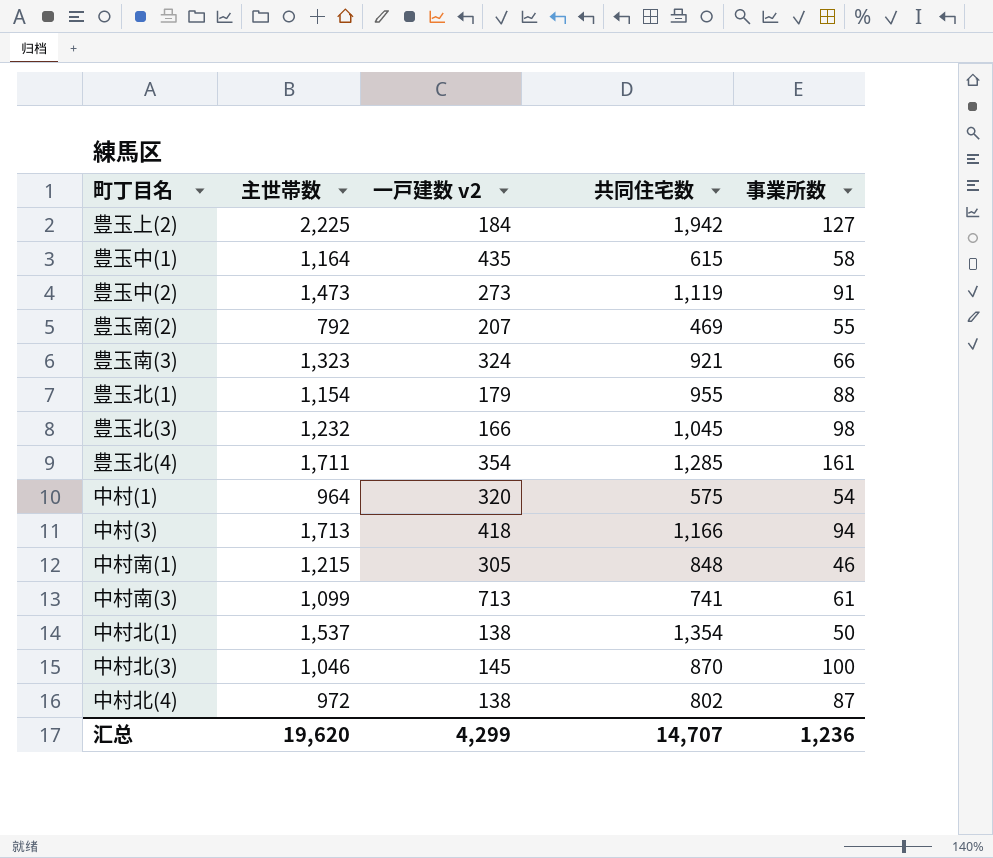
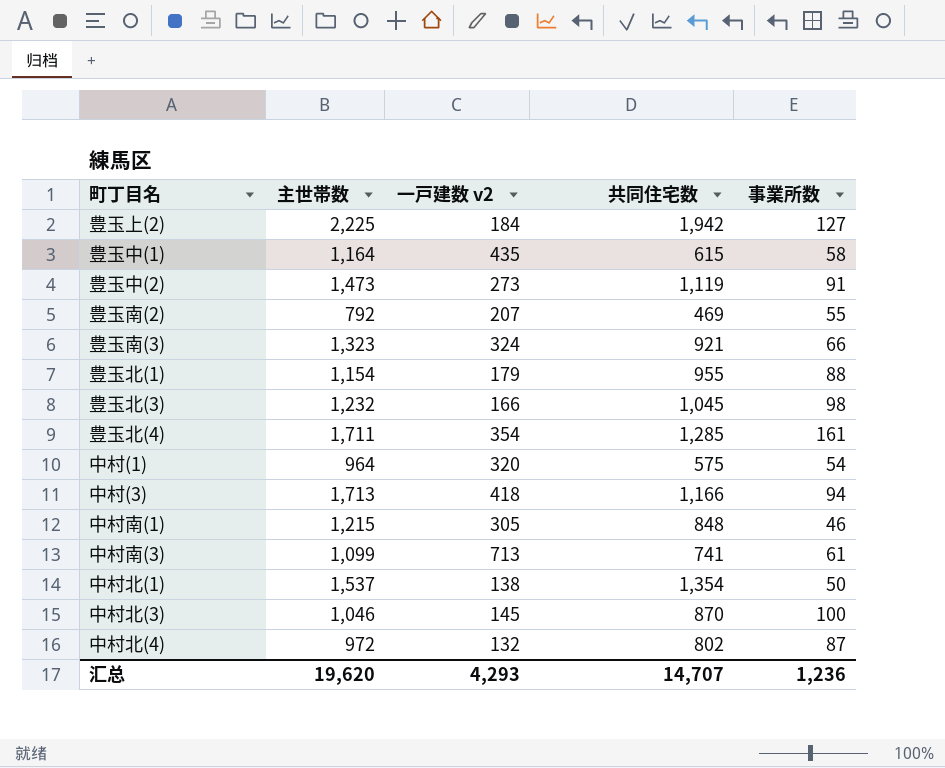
中村北(4) | 一戸建数 v2: 138 -> 132
汇总 | 一戸建数 v2: 4,299 -> 4,293

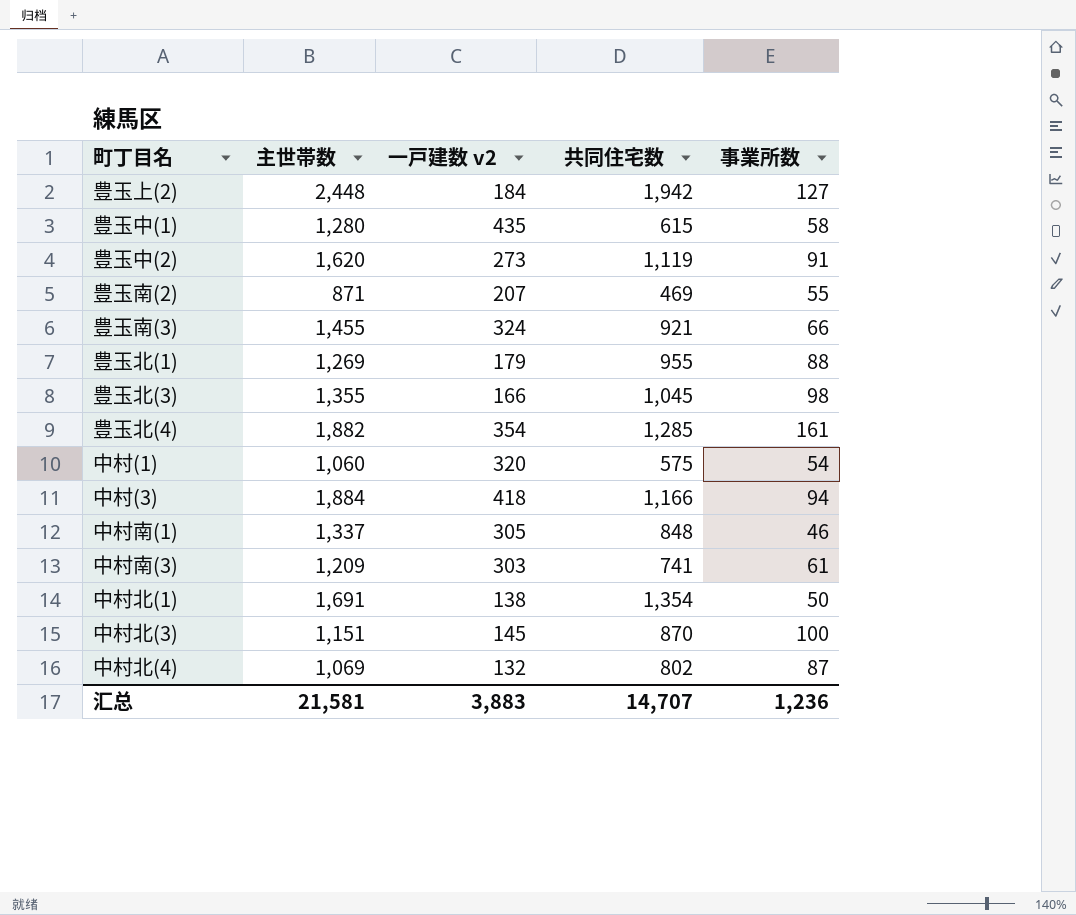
豊玉上(2) | 主世帯数: 2,225 -> 2,448
豊玉中(1) | 主世帯数: 1,164 -> 1,280
豊玉中(2) | 主世帯数: 1,473 -> 1,620
豊玉南(2) | 主世帯数: 792 -> 871
豊玉南(3) | 主世帯数: 1,323 -> 1,455
豊玉北(1) | 主世帯数: 1,154 -> 1,269
豊玉北(3) | 主世帯数: 1,232 -> 1,355
豊玉北(4) | 主世帯数: 1,711 -> 1,882
中村(1) | 主世帯数: 964 -> 1,060
中村(3) | 主世帯数: 1,713 -> 1,884
中村南(1) | 主世帯数: 1,215 -> 1,337
中村南(3) | 主世帯数: 1,099 -> 1,209
中村南(3) | 一戸建数 v2: 713 -> 303
中村北(1) | 主世帯数: 1,537 -> 1,691
中村北(3) | 主世帯数: 1,046 -> 1,151
中村北(4) | 主世帯数: 972 -> 1,069
汇总 | 主世帯数: 19,620 -> 21,581
汇总 | 一戸建数 v2: 4,293 -> 3,883

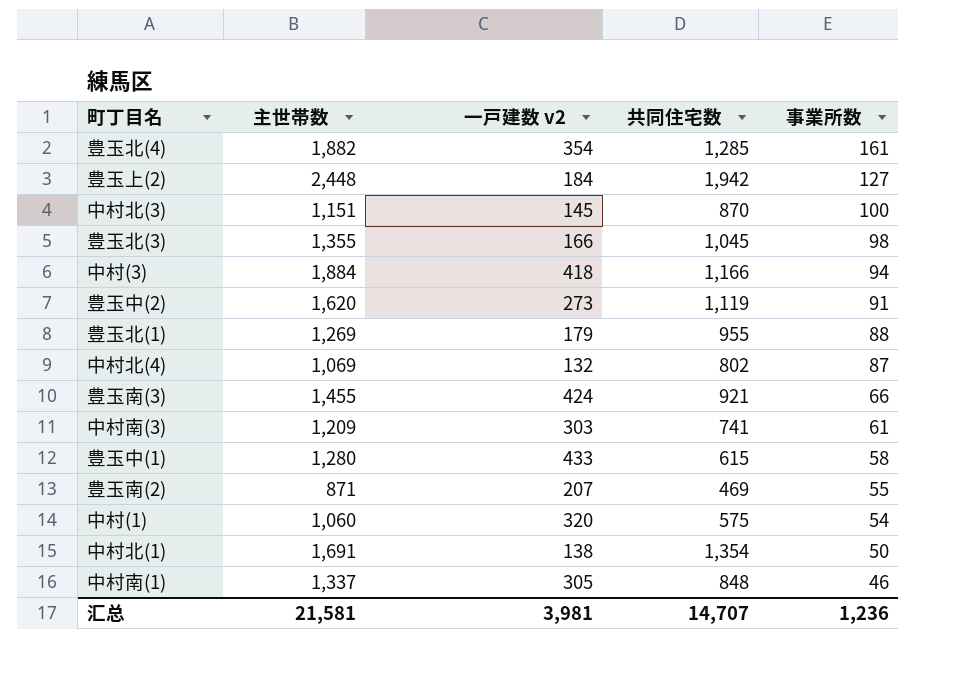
row order: none -> 事業所数 descending
豊玉南(3) | 一戸建数 v2: 324 -> 424
豊玉中(1) | 一戸建数 v2: 435 -> 433
汇总 | 一戸建数 v2: 3,883 -> 3,981

